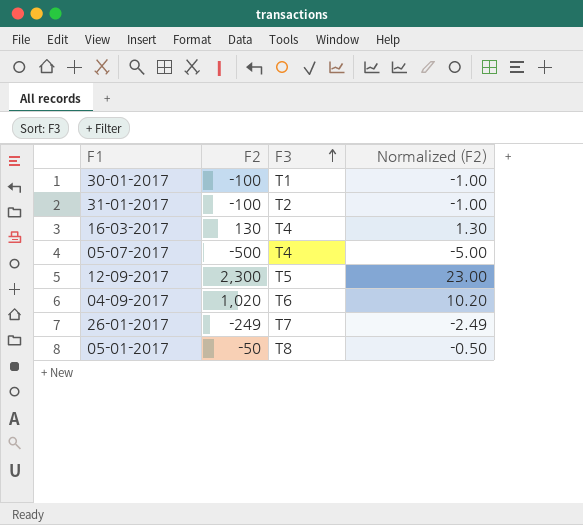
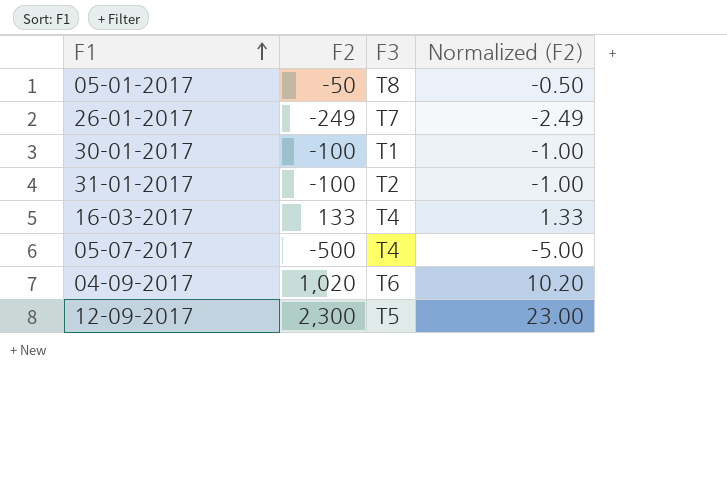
row order: F3 ascending -> F1 ascending
16-03-2017 | F2: 130 -> 133
16-03-2017 | Normalized (F2): 1.30 -> 1.33

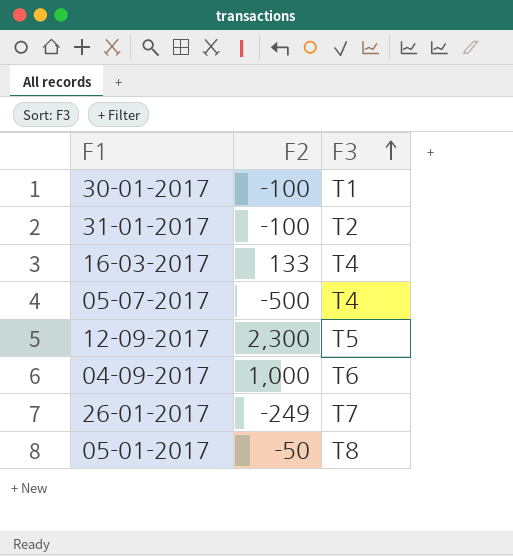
row order: F1 ascending -> F3 ascending
column Normalized (F2) | formula: [F2] * 0.01 -> none
04-09-2017 | F2: 1,020 -> 1,000

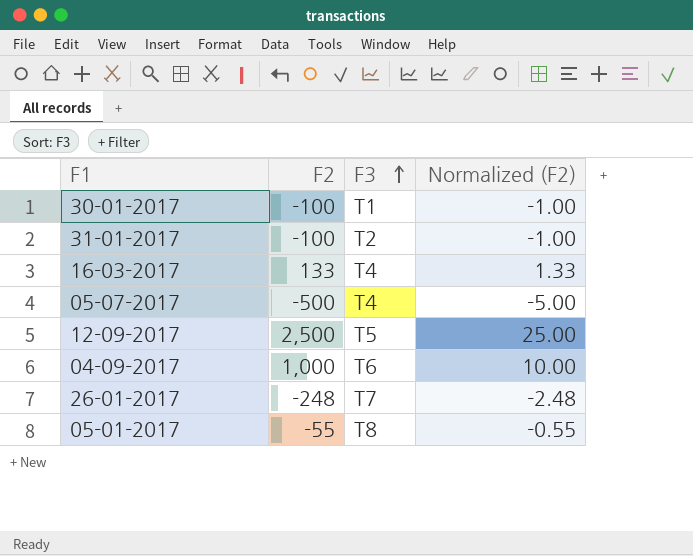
column Normalized (F2) | formula: none -> [F2] * 0.01
12-09-2017 | F2: 2,300 -> 2,500
26-01-2017 | F2: -249 -> -248
05-01-2017 | F2: -50 -> -55

